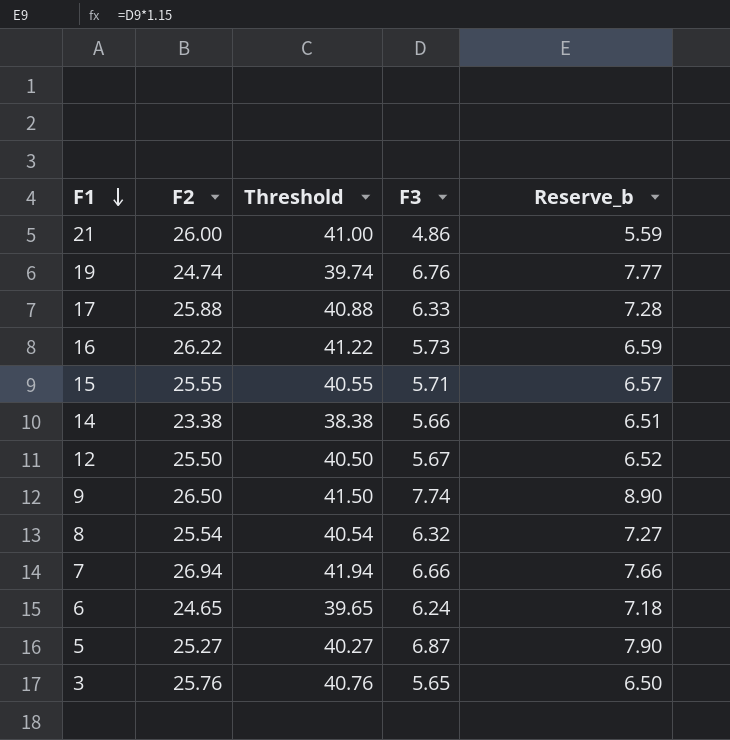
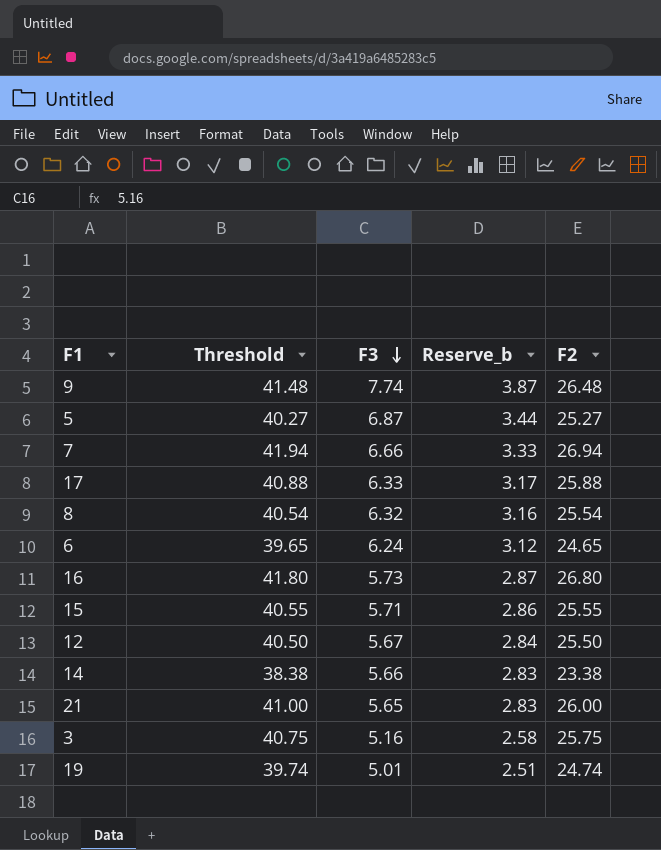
row order: F1 descending -> F3 descending
column Reserve_b | formula: [F3] * 1.15 -> [F3] * 0.5
column F2 | position: 2 -> 5
9 | Threshold: 41.50 -> 41.48
9 | F2: 26.50 -> 26.48
16 | Threshold: 41.22 -> 41.80
16 | F2: 26.22 -> 26.80
21 | F3: 4.86 -> 5.65
3 | Threshold: 40.76 -> 40.75
3 | F3: 5.65 -> 5.16
3 | F2: 25.76 -> 25.75
19 | F3: 6.76 -> 5.01

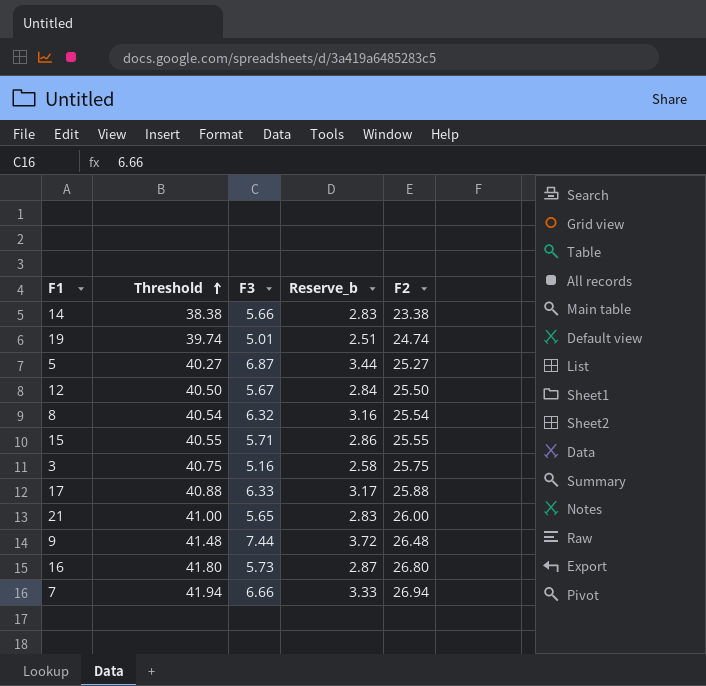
row order: F3 descending -> Threshold ascending
row 6: 39.65 | 6.24 | 3.12 | 24.65 -> none
9 | F3: 7.74 -> 7.44
9 | Reserve_b: 3.87 -> 3.72

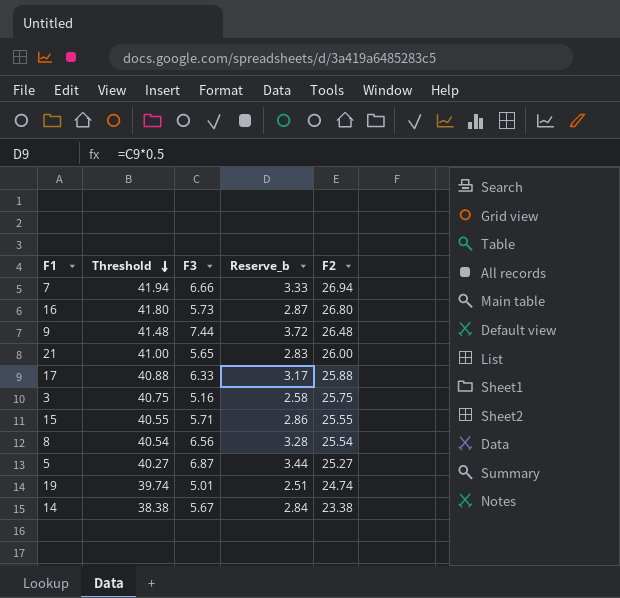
row order: Threshold ascending -> Threshold descending
row 12: 40.50 | 5.67 | 2.84 | 25.50 -> none
8 | F3: 6.32 -> 6.56
8 | Reserve_b: 3.16 -> 3.28
14 | F3: 5.66 -> 5.67
14 | Reserve_b: 2.83 -> 2.84

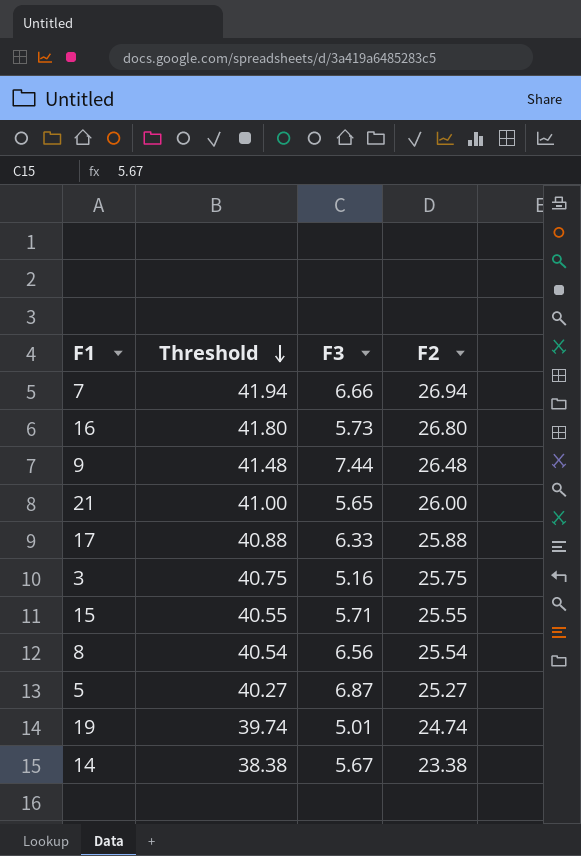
column Reserve_b | formula: [F3] * 0.5 -> none

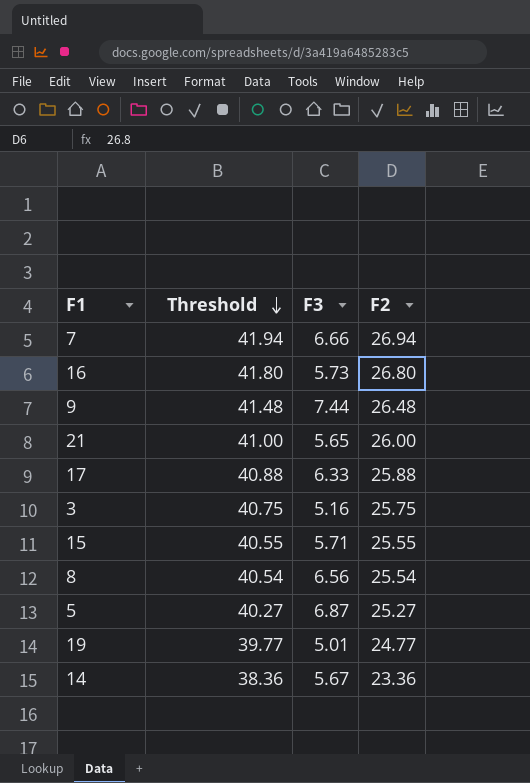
19 | Threshold: 39.74 -> 39.77
19 | F2: 24.74 -> 24.77
14 | Threshold: 38.38 -> 38.36
14 | F2: 23.38 -> 23.36

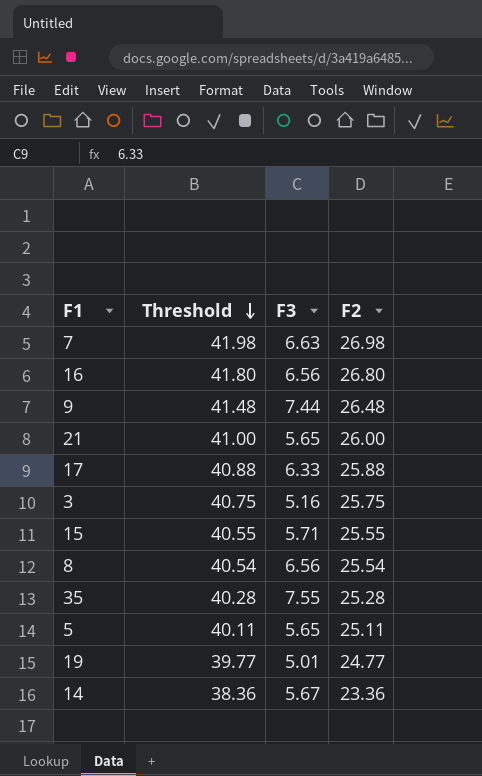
7 | Threshold: 41.94 -> 41.98
7 | F3: 6.66 -> 6.63
7 | F2: 26.94 -> 26.98
16 | F3: 5.73 -> 6.56
row 35: none -> 40.28 | 7.55 | 25.28
5 | Threshold: 40.27 -> 40.11
5 | F3: 6.87 -> 5.65
5 | F2: 25.27 -> 25.11

